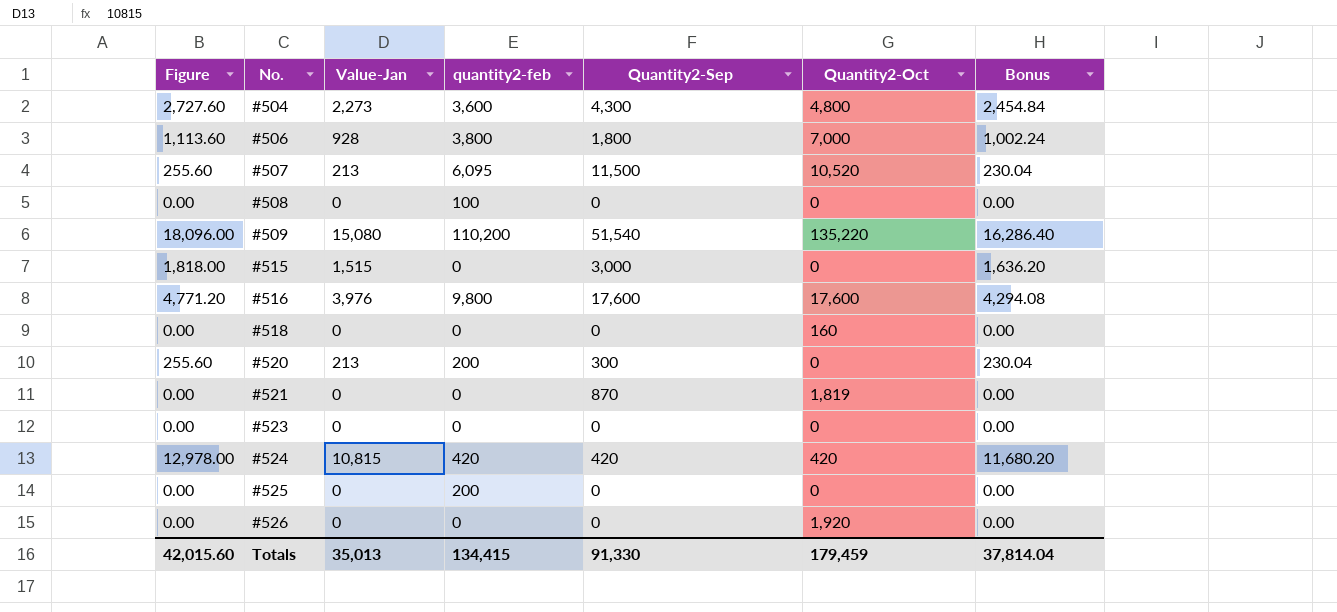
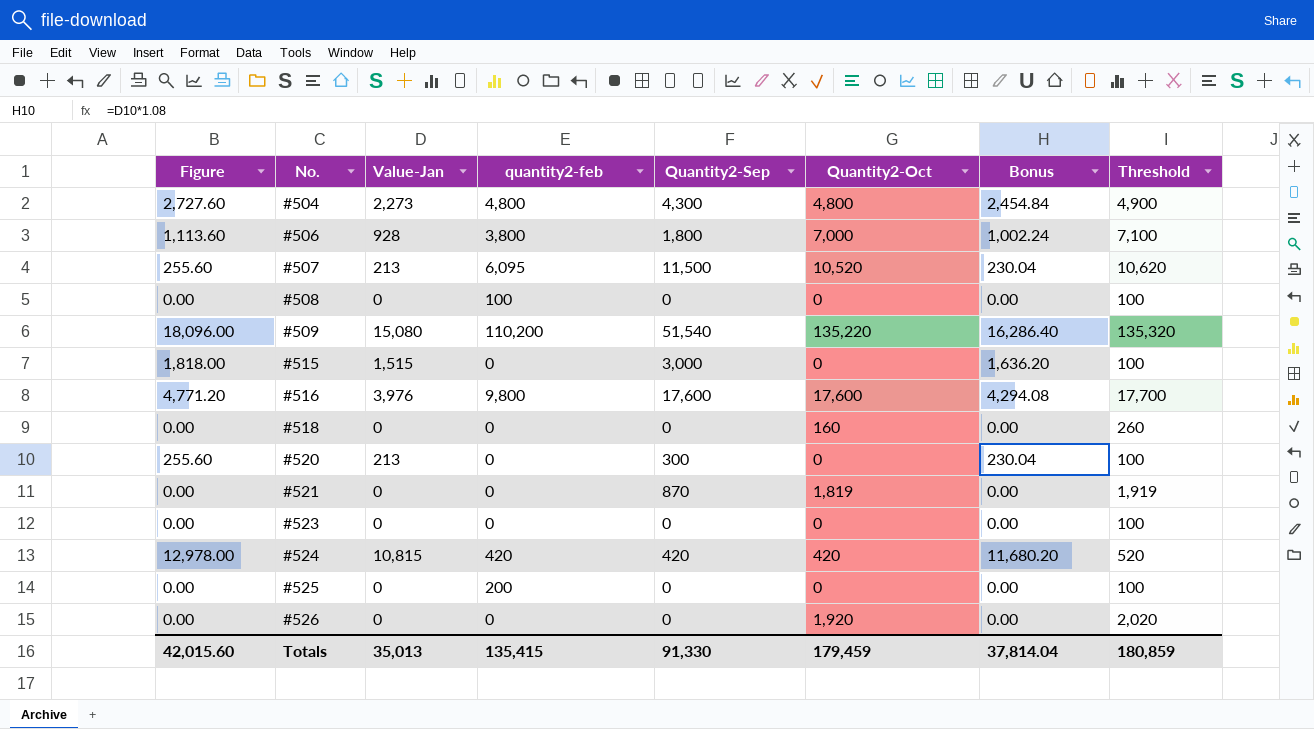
column Threshold | formula: none -> [Quantity2-Oct] + 100
#504 | quantity2-feb: 3,600 -> 4,800
#520 | quantity2-feb: 200 -> 0
Totals | quantity2-feb: 134,415 -> 135,415

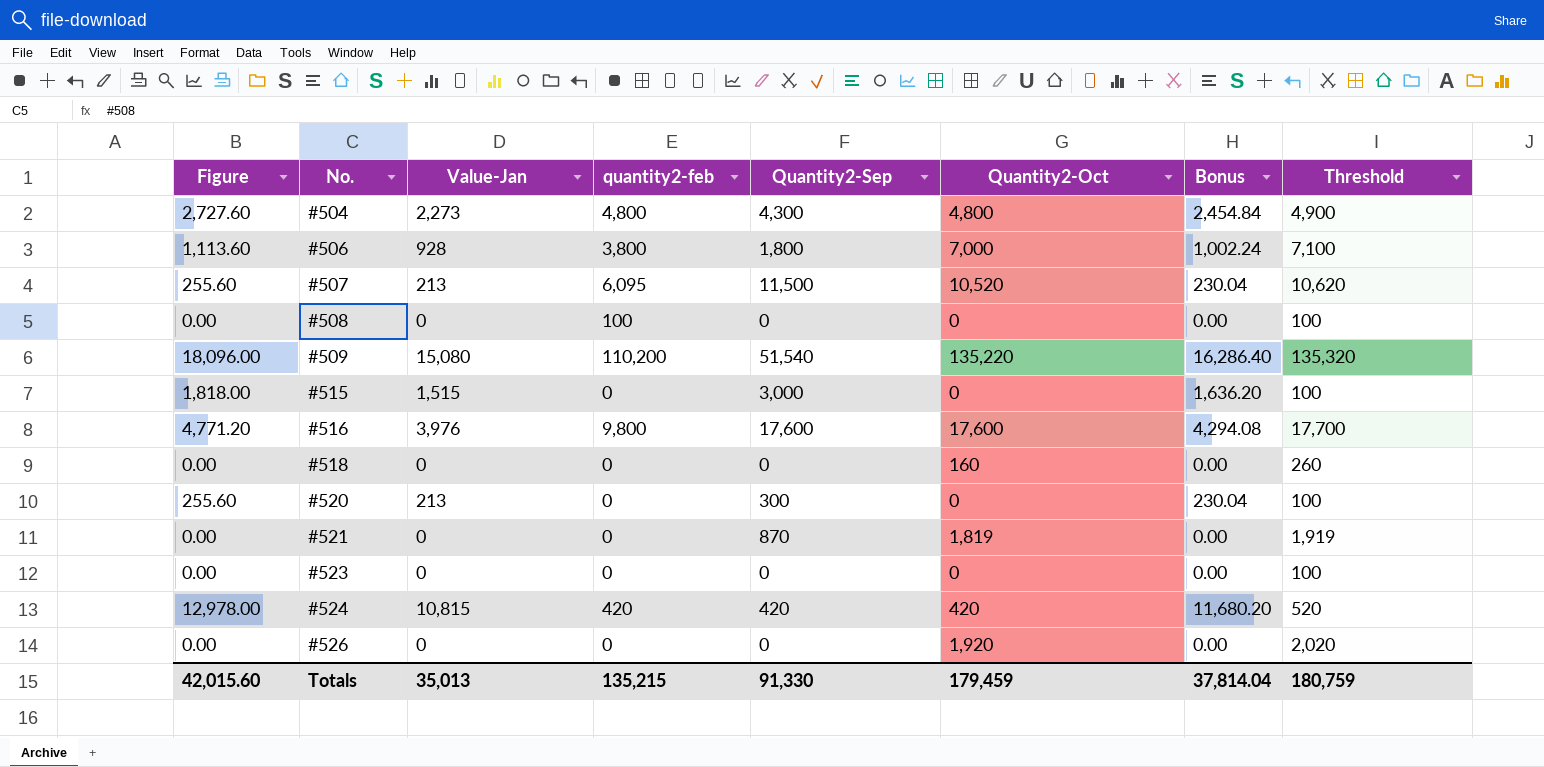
row #525: 0.00 | 0 | 200 | 0 | 0 | 0.00 | 100 -> none
Totals | quantity2-feb: 135,415 -> 135,215
Totals | Threshold: 180,859 -> 180,759

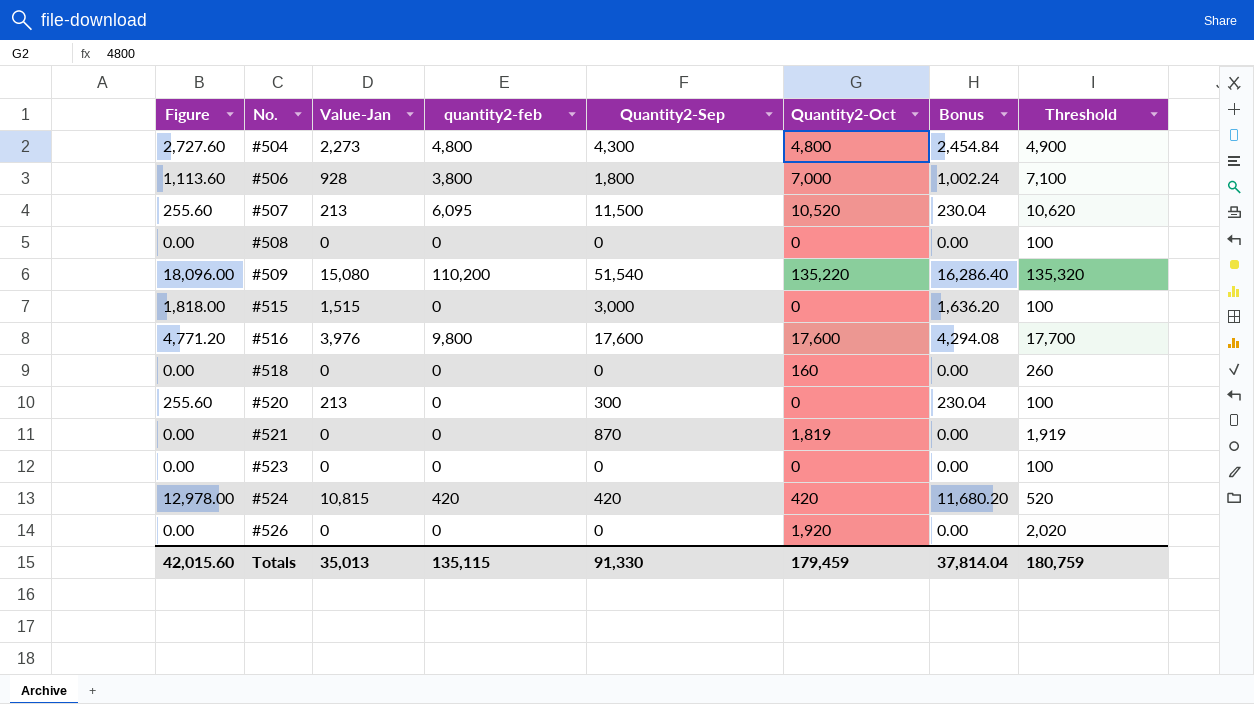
#508 | quantity2-feb: 100 -> 0
Totals | quantity2-feb: 135,215 -> 135,115

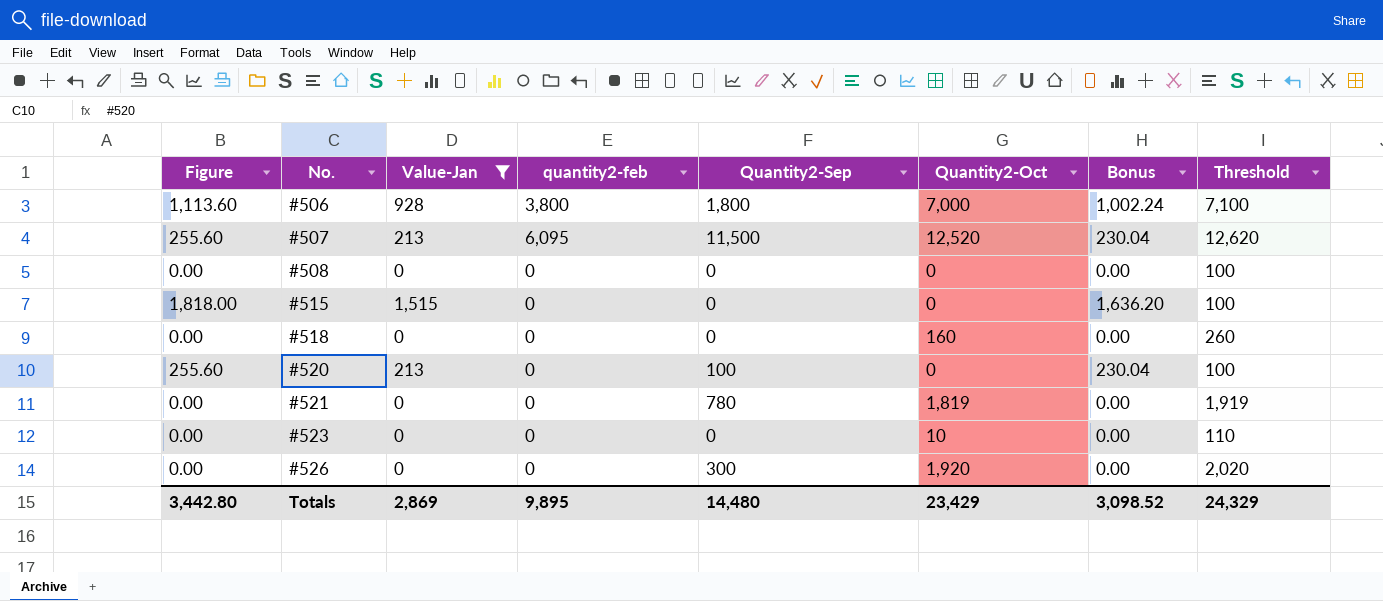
filter: none -> Value-Jan <= 1,515
#507 | Quantity2-Oct: 10,520 -> 12,520
#507 | Threshold: 10,620 -> 12,620
#515 | Quantity2-Sep: 3,000 -> 0
#520 | Quantity2-Sep: 300 -> 100
#521 | Quantity2-Sep: 870 -> 780
#523 | Quantity2-Oct: 0 -> 10
#523 | Threshold: 100 -> 110
#526 | Quantity2-Sep: 0 -> 300
Totals | Figure: 42,015.60 -> 3,442.80
Totals | Value-Jan: 35,013 -> 2,869
Totals | quantity2-feb: 135,115 -> 9,895
Totals | Quantity2-Sep: 91,330 -> 14,480
Totals | Quantity2-Oct: 179,459 -> 23,429
Totals | Bonus: 37,814.04 -> 3,098.52
Totals | Threshold: 180,759 -> 24,329

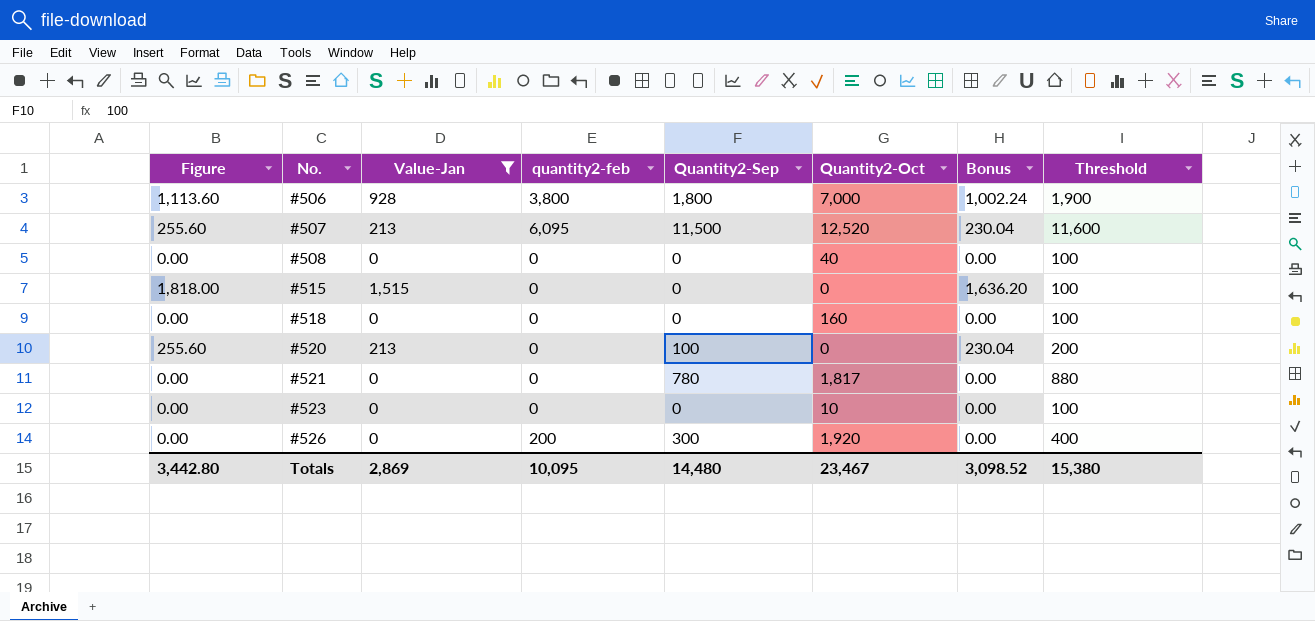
column Threshold | formula: [Quantity2-Oct] + 100 -> [Quantity2-Sep] + 100
#508 | Quantity2-Oct: 0 -> 40
#521 | Quantity2-Oct: 1,819 -> 1,817
#526 | quantity2-feb: 0 -> 200
Totals | quantity2-feb: 9,895 -> 10,095
Totals | Quantity2-Oct: 23,429 -> 23,467
Totals | Threshold: 24,329 -> 15,380

